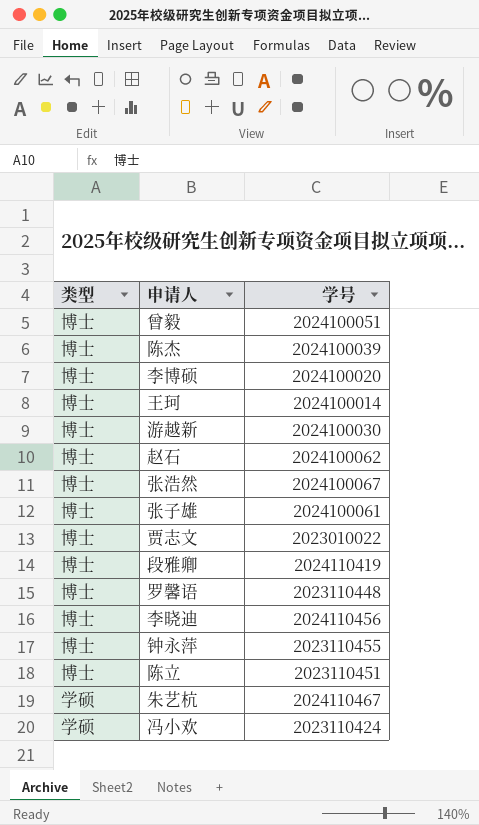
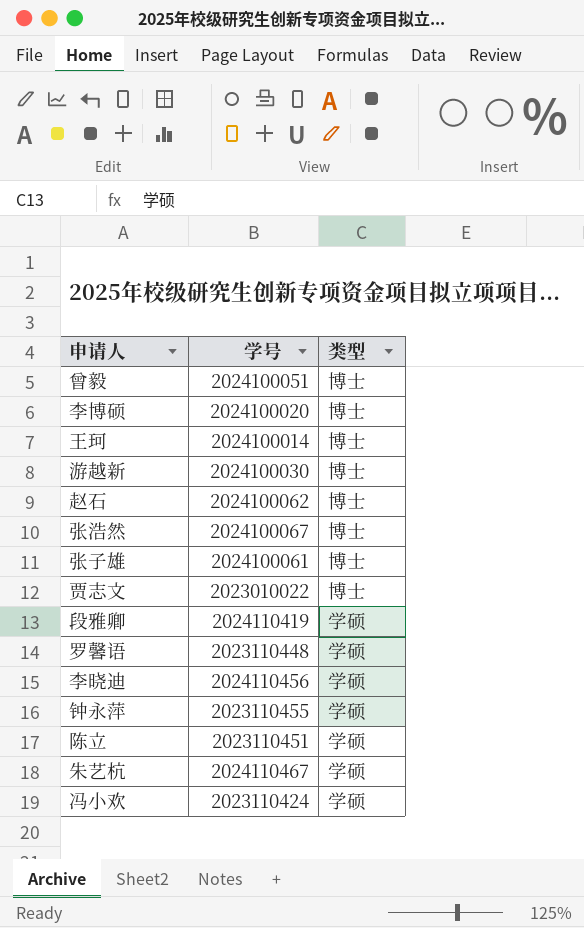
column 类型 | position: 1 -> 3
row 陈杰: 博士 | 2024100039 -> none
段雅卿 | 类型: 博士 -> 学硕
罗馨语 | 类型: 博士 -> 学硕
李晓迪 | 类型: 博士 -> 学硕
钟永萍 | 类型: 博士 -> 学硕
陈立 | 类型: 博士 -> 学硕

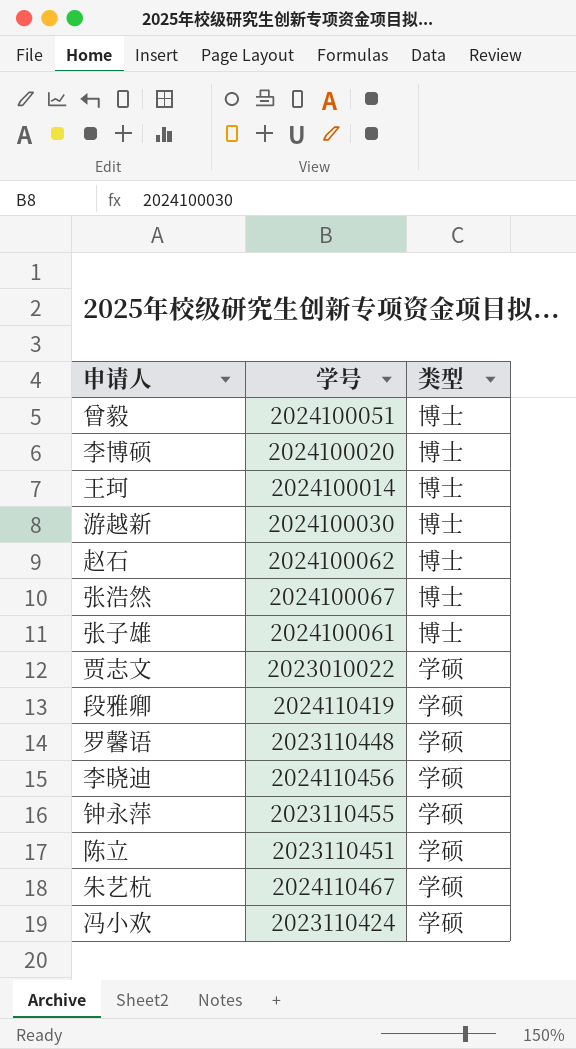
贾志文 | 类型: 博士 -> 学硕

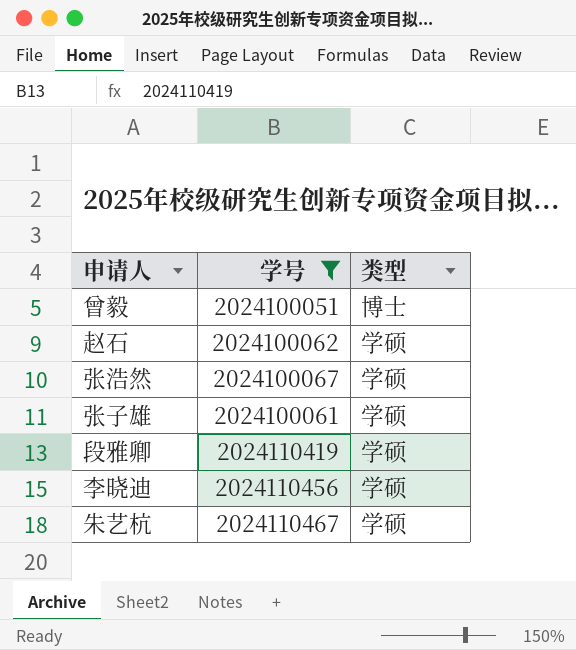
filter: none -> 学号 >= 2024100051
赵石 | 类型: 博士 -> 学硕
张浩然 | 类型: 博士 -> 学硕
张子雄 | 类型: 博士 -> 学硕

